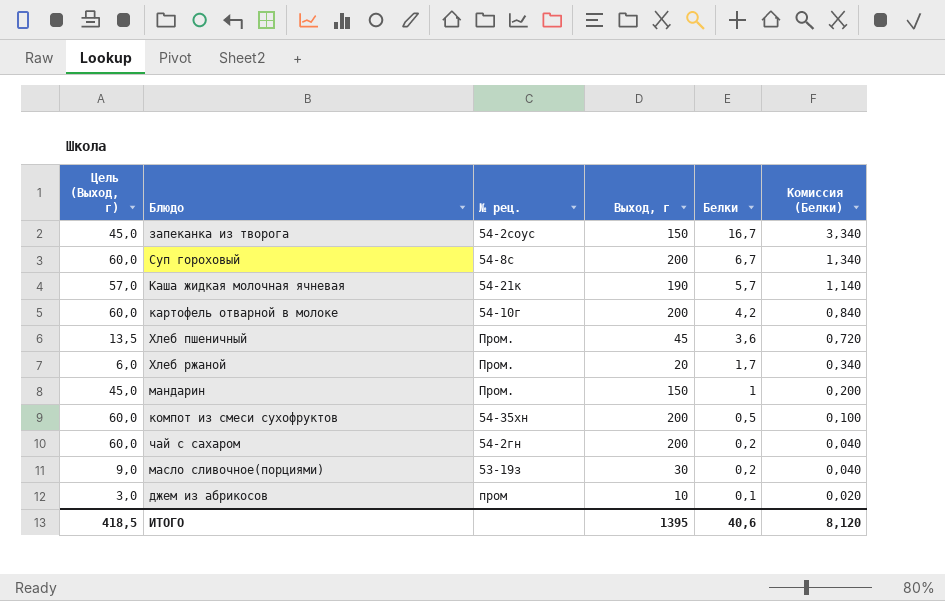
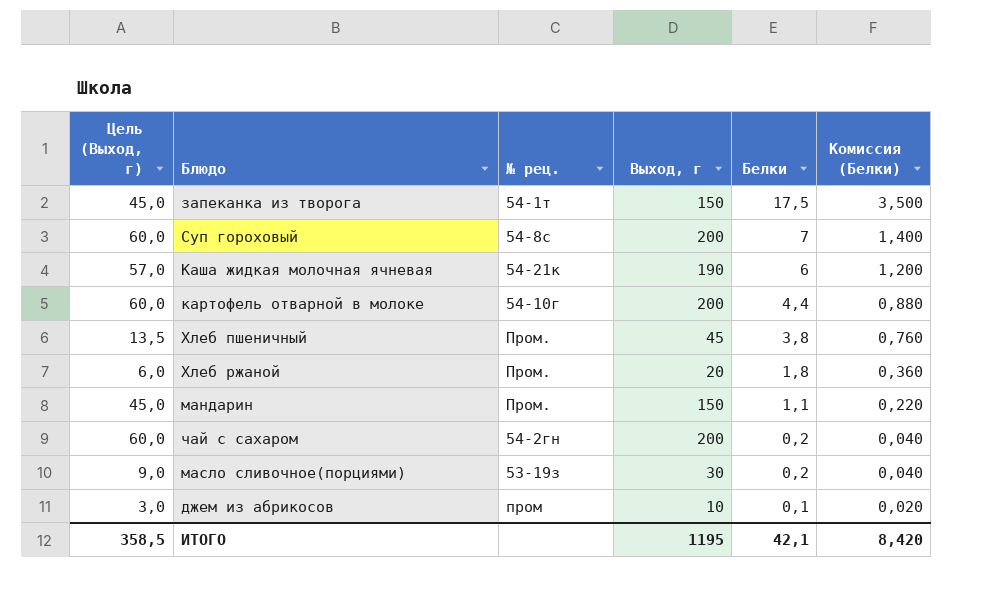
row компот из смеси сухофруктов: 60,0 | 54-35хн | 200 | 0,5 | 0,100 -> none
запеканка из творога | № рец.: 54-2соус -> 54-1т
запеканка из творога | Белки: 16,7 -> 17,5
запеканка из творога | Комиссия (Белки): 3,340 -> 3,500
Суп гороховый | Белки: 6,7 -> 7
Суп гороховый | Комиссия (Белки): 1,340 -> 1,400
Каша жидкая молочная ячневая | Белки: 5,7 -> 6
Каша жидкая молочная ячневая | Комиссия (Белки): 1,140 -> 1,200
картофель отварной в молоке | Белки: 4,2 -> 4,4
картофель отварной в молоке | Комиссия (Белки): 0,840 -> 0,880
Хлеб пшеничный | Белки: 3,6 -> 3,8
Хлеб пшеничный | Комиссия (Белки): 0,720 -> 0,760
Хлеб ржаной | Белки: 1,7 -> 1,8
Хлеб ржаной | Комиссия (Белки): 0,340 -> 0,360
мандарин | Белки: 1 -> 1,1
мандарин | Комиссия (Белки): 0,200 -> 0,220
ИТОГО | Цель (Выход, г): 418,5 -> 358,5
ИТОГО | Выход, г: 1395 -> 1195
ИТОГО | Белки: 40,6 -> 42,1
ИТОГО | Комиссия (Белки): 8,120 -> 8,420

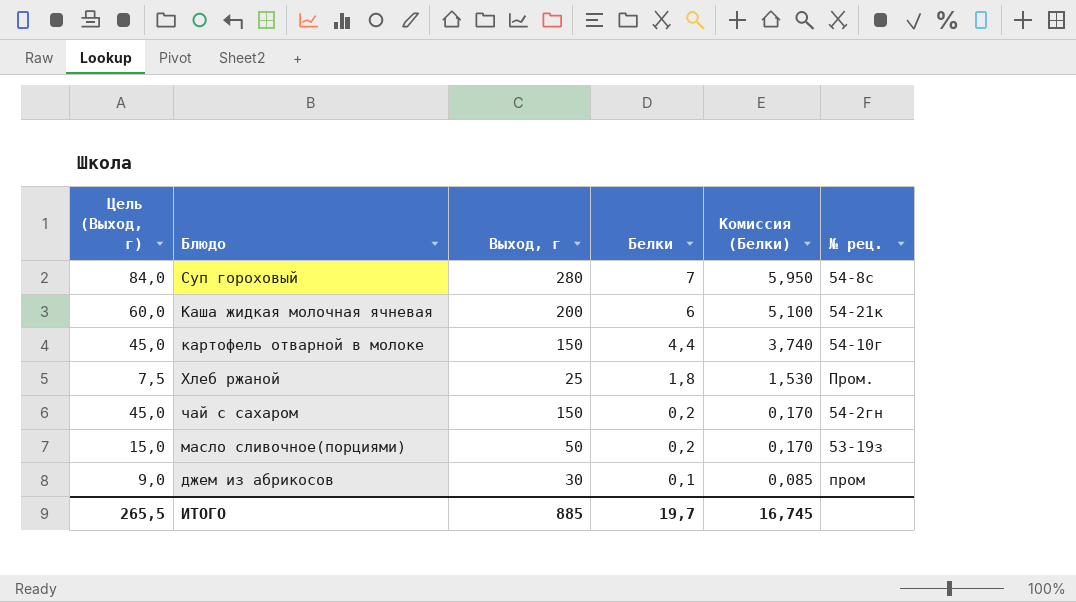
column Комиссия (Белки) | formula: [Белки] * 0,2 -> [Белки] * 0,85
column № рец. | position: 3 -> 6
row запеканка из творога: 45,0 | 54-1т | 150 | 17,5 | 3,500 -> none
row Хлеб пшеничный: 13,5 | Пром. | 45 | 3,8 | 0,760 -> none
row мандарин: 45,0 | Пром. | 150 | 1,1 | 0,220 -> none
Суп гороховый | Цель (Выход, г): 60,0 -> 84,0
Суп гороховый | Выход, г: 200 -> 280
Каша жидкая молочная ячневая | Цель (Выход, г): 57,0 -> 60,0
Каша жидкая молочная ячневая | Выход, г: 190 -> 200
картофель отварной в молоке | Цель (Выход, г): 60,0 -> 45,0
картофель отварной в молоке | Выход, г: 200 -> 150
Хлеб ржаной | Цель (Выход, г): 6,0 -> 7,5
Хлеб ржаной | Выход, г: 20 -> 25
чай с сахаром | Цель (Выход, г): 60,0 -> 45,0
чай с сахаром | Выход, г: 200 -> 150
масло сливочное(порциями) | Цель (Выход, г): 9,0 -> 15,0
масло сливочное(порциями) | Выход, г: 30 -> 50
джем из абрикосов | Цель (Выход, г): 3,0 -> 9,0
джем из абрикосов | Выход, г: 10 -> 30
ИТОГО | Цель (Выход, г): 358,5 -> 265,5
ИТОГО | Выход, г: 1195 -> 885
ИТОГО | Белки: 42,1 -> 19,7
ИТОГО | Комиссия (Белки): 8,420 -> 16,745

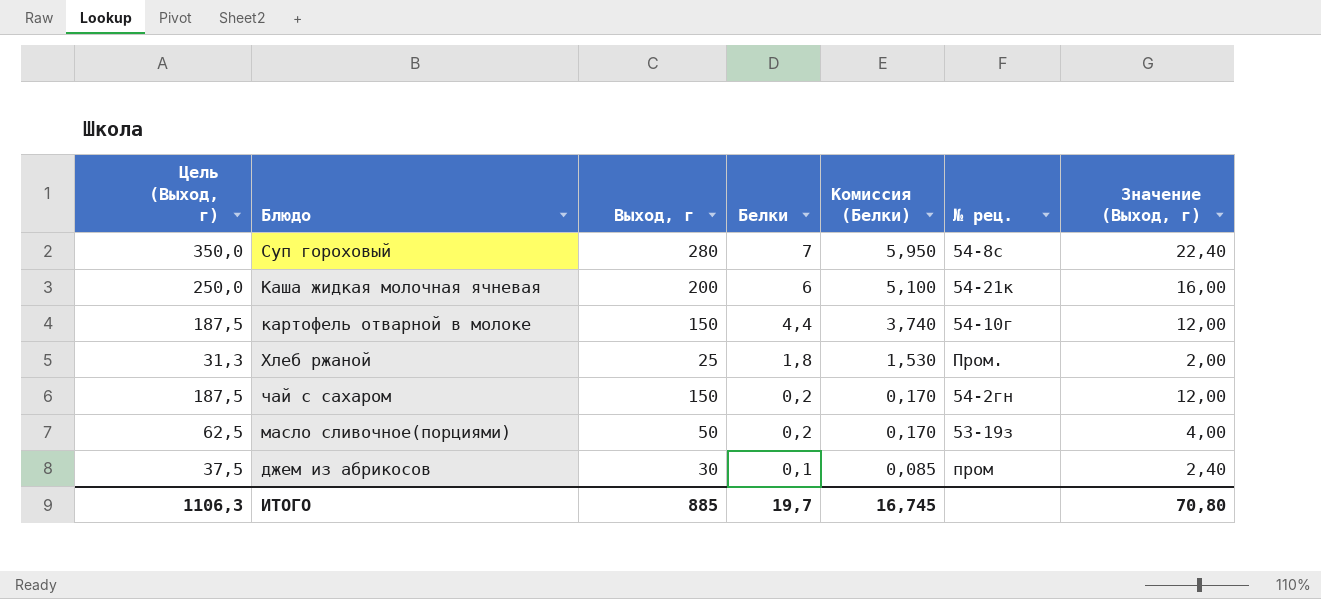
column Цель (Выход, г) | formula: [Выход, г] * 0,3 -> [Выход, г] * 1,25
column Значение (Выход, г) | formula: none -> [Выход, г] * 0,08
ИТОГО | Цель (Выход, г): 265,5 -> 1106,3

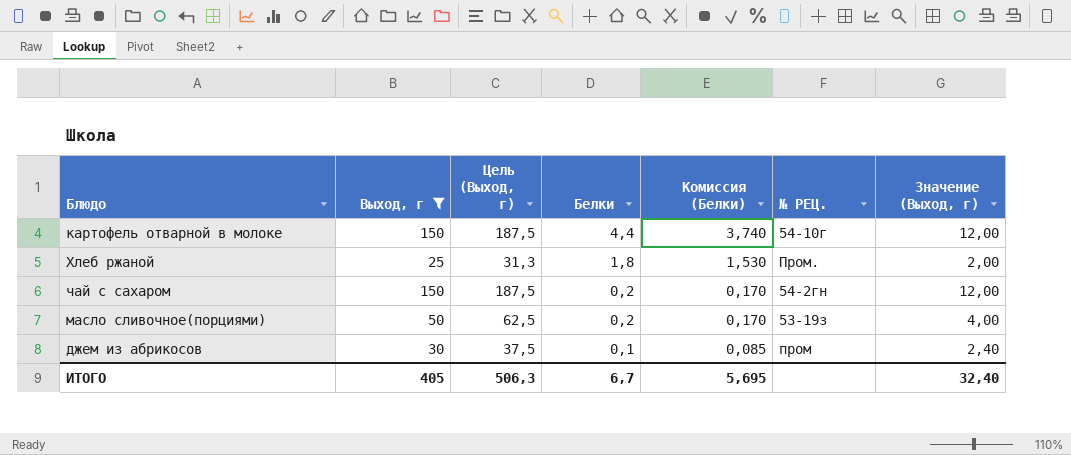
filter: none -> Выход, г <= 150
column Цель (Выход, г) | position: 1 -> 3
column name: № рец. -> № РЕЦ.
ИТОГО | Выход, г: 885 -> 405
ИТОГО | Цель (Выход, г): 1106,3 -> 506,3
ИТОГО | Белки: 19,7 -> 6,7
ИТОГО | Комиссия (Белки): 16,745 -> 5,695
ИТОГО | Значение (Выход, г): 70,80 -> 32,40

